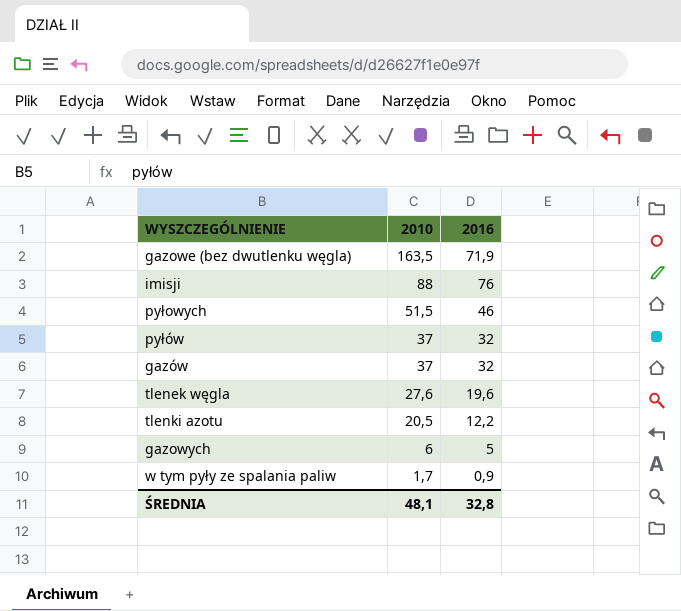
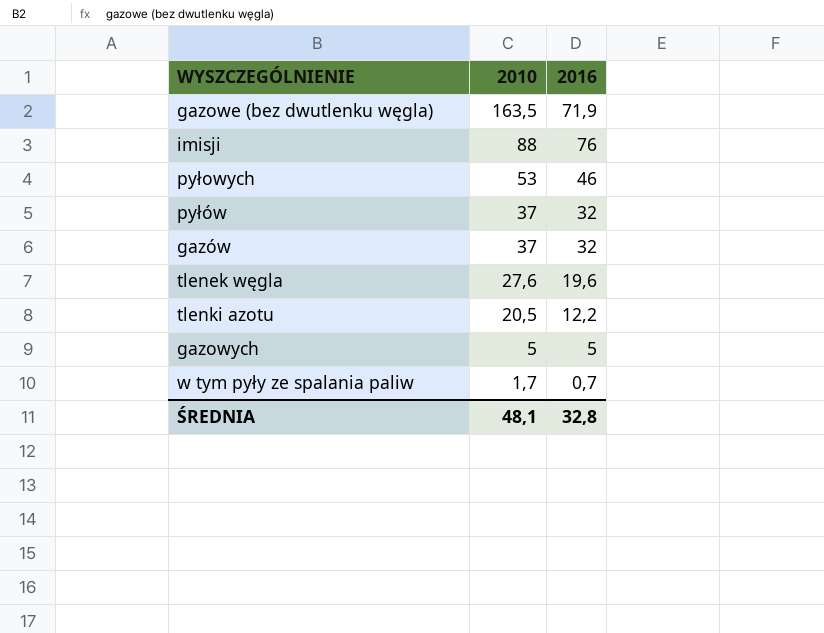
pyłowych | 2010: 51,5 -> 53
gazowych | 2010: 6 -> 5
w tym pyły ze spalania paliw | 2016: 0,9 -> 0,7

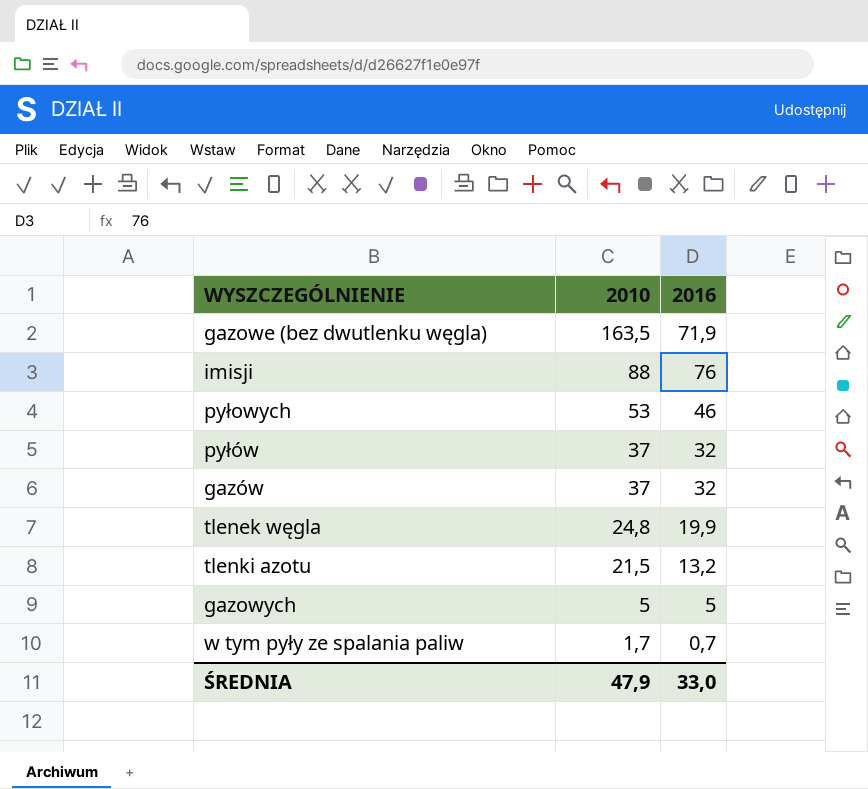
tlenek węgla | 2010: 27,6 -> 24,8
tlenek węgla | 2016: 19,6 -> 19,9
tlenki azotu | 2010: 20,5 -> 21,5
tlenki azotu | 2016: 12,2 -> 13,2
ŚREDNIA | 2010: 48,1 -> 47,9
ŚREDNIA | 2016: 32,8 -> 33,0

